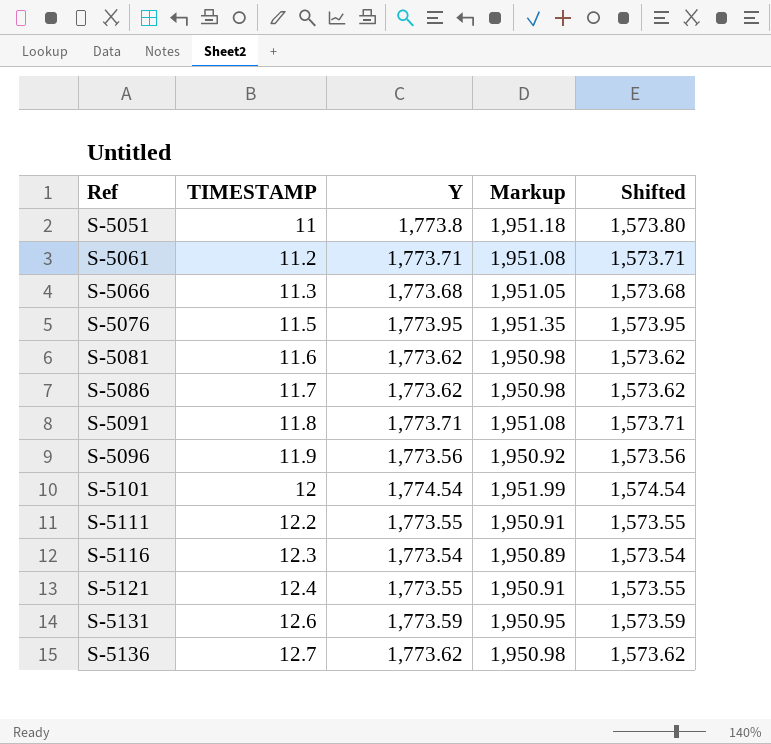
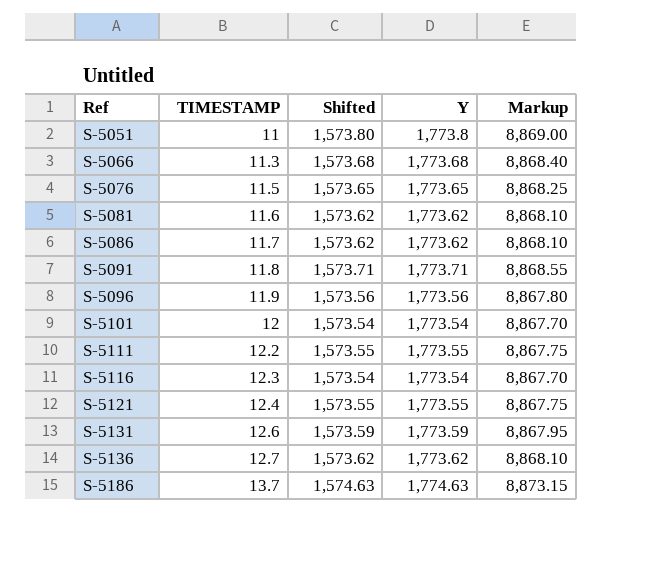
column Shifted | position: 5 -> 3
column Markup | formula: [Y] * 1.1 -> [Y] * 5
row S-5061: 11.2 | 1,773.71 | 1,951.08 | 1,573.71 -> none
S-5076 | Shifted: 1,573.95 -> 1,573.65
S-5076 | Y: 1,773.95 -> 1,773.65
S-5101 | Shifted: 1,574.54 -> 1,573.54
S-5101 | Y: 1,774.54 -> 1,773.54
row S-5186: none -> 13.7 | 1,574.63 | 1,774.63 | 8,873.15

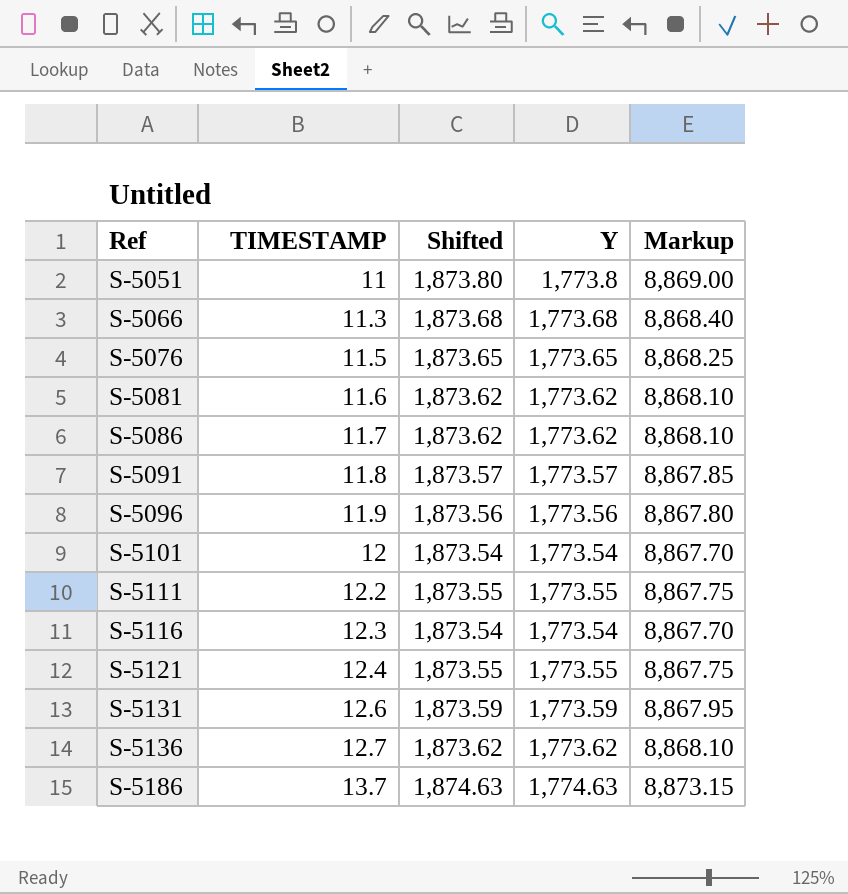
column Shifted | formula: [Y] - 200 -> [Y] + 100
S-5091 | Y: 1,773.71 -> 1,773.57
S-5091 | Markup: 8,868.55 -> 8,867.85

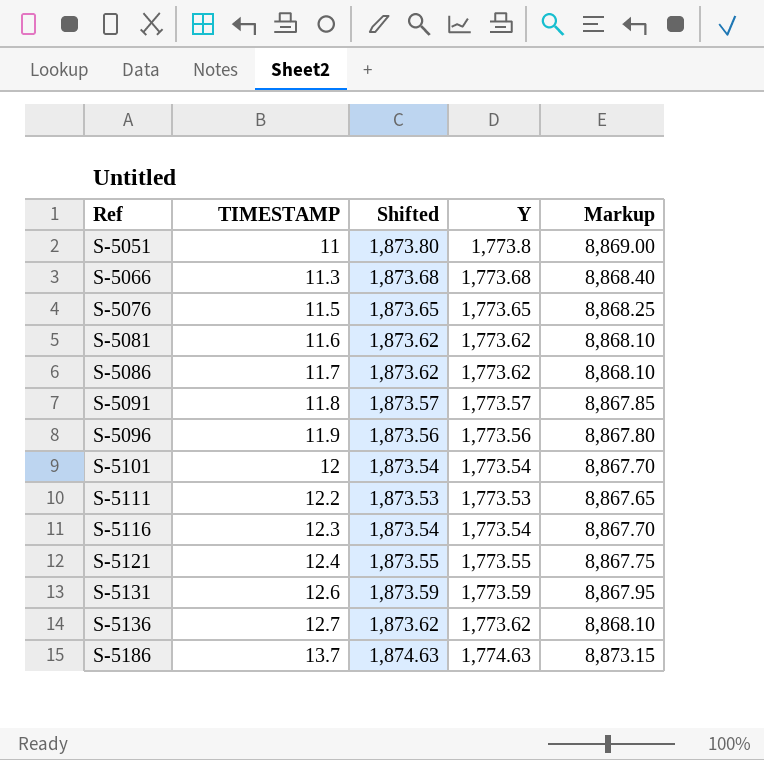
S-5111 | Shifted: 1,873.55 -> 1,873.53
S-5111 | Y: 1,773.55 -> 1,773.53
S-5111 | Markup: 8,867.75 -> 8,867.65

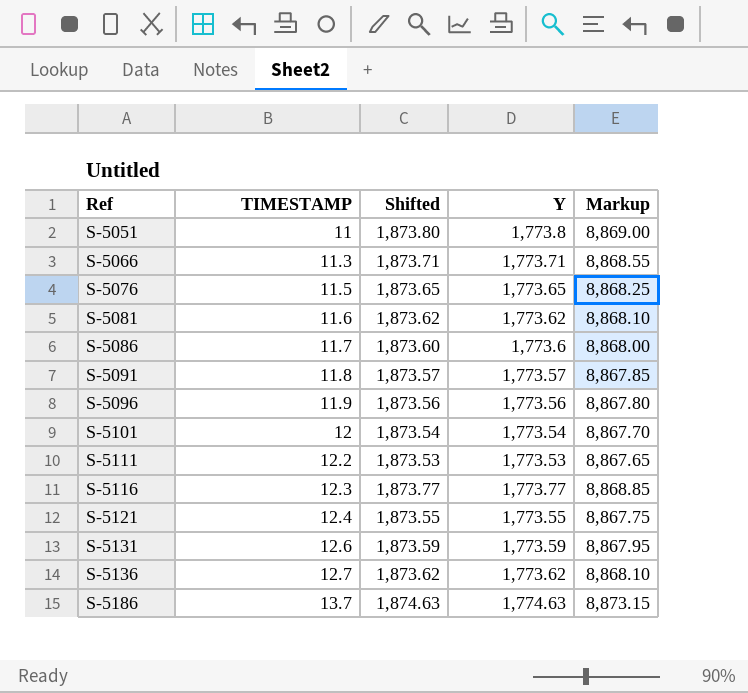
S-5066 | Shifted: 1,873.68 -> 1,873.71
S-5066 | Y: 1,773.68 -> 1,773.71
S-5066 | Markup: 8,868.40 -> 8,868.55
S-5086 | Shifted: 1,873.62 -> 1,873.60
S-5086 | Y: 1,773.62 -> 1,773.6
S-5086 | Markup: 8,868.10 -> 8,868.00
S-5116 | Shifted: 1,873.54 -> 1,873.77
S-5116 | Y: 1,773.54 -> 1,773.77
S-5116 | Markup: 8,867.70 -> 8,868.85

